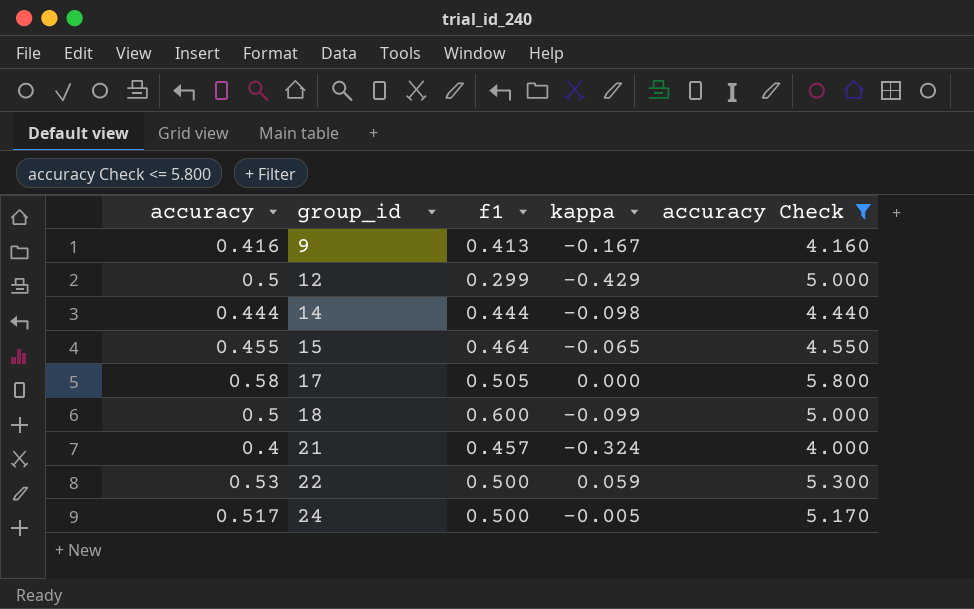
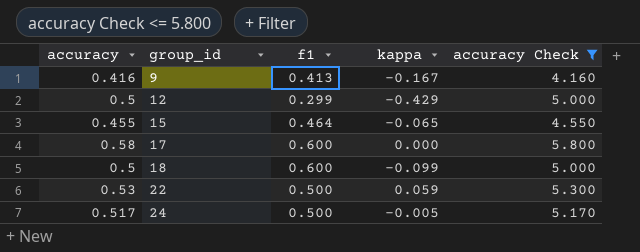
row 14: 0.444 | 0.444 | -0.098 | 4.440 -> none
row 21: 0.4 | 0.457 | -0.324 | 4.000 -> none
17 | f1: 0.505 -> 0.600

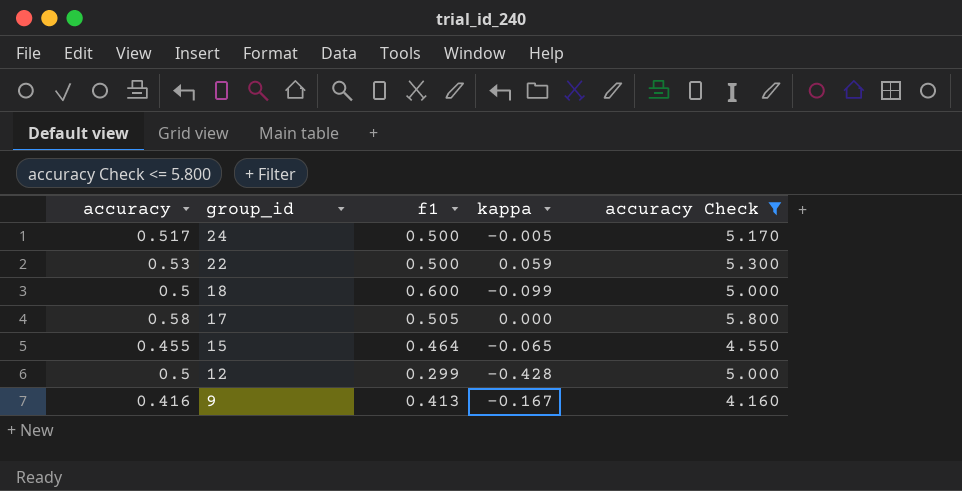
row order: group_id ascending -> group_id descending
17 | f1: 0.600 -> 0.505
12 | kappa: -0.429 -> -0.428

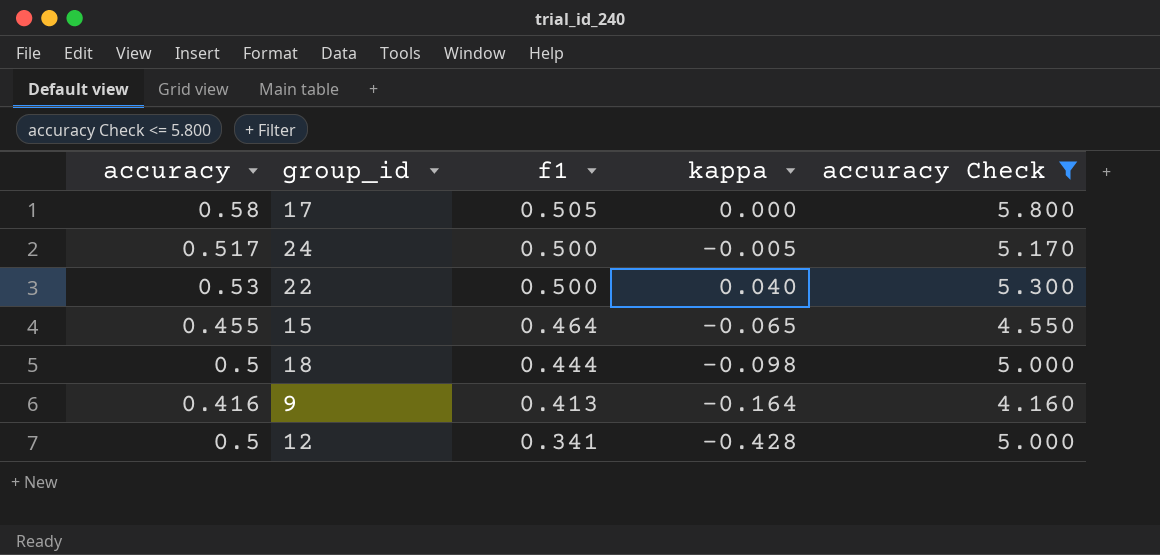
row order: group_id descending -> f1 descending
22 | kappa: 0.059 -> 0.040
18 | f1: 0.600 -> 0.444
18 | kappa: -0.099 -> -0.098
9 | kappa: -0.167 -> -0.164
12 | f1: 0.299 -> 0.341

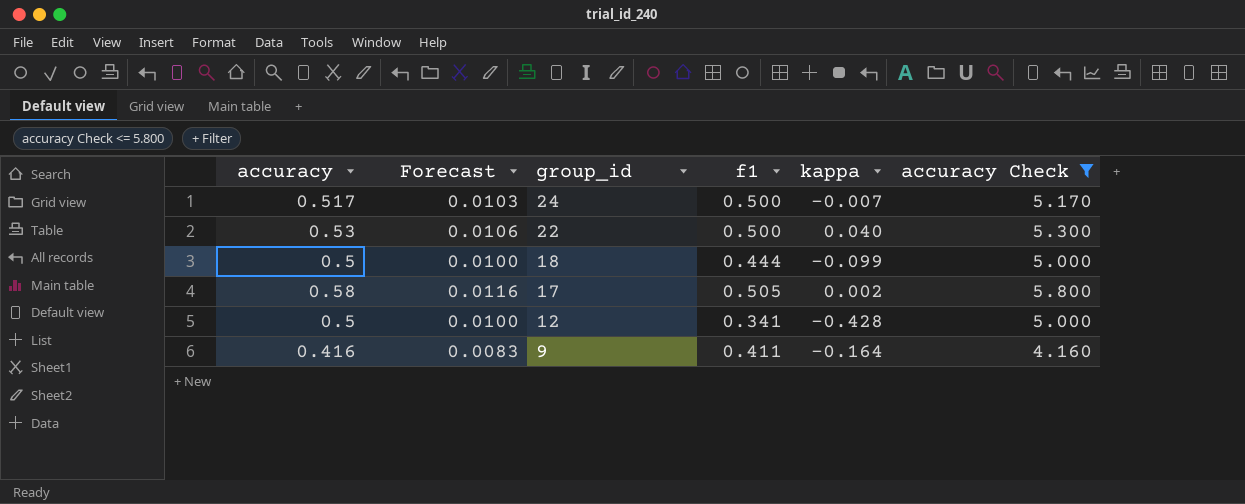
row order: f1 descending -> group_id descending
column Forecast | formula: none -> [accuracy] * 0.02
row 15: 0.455 | 0.464 | -0.065 | 4.550 -> none
24 | kappa: -0.005 -> -0.007
18 | kappa: -0.098 -> -0.099
17 | kappa: 0.000 -> 0.002
9 | f1: 0.413 -> 0.411

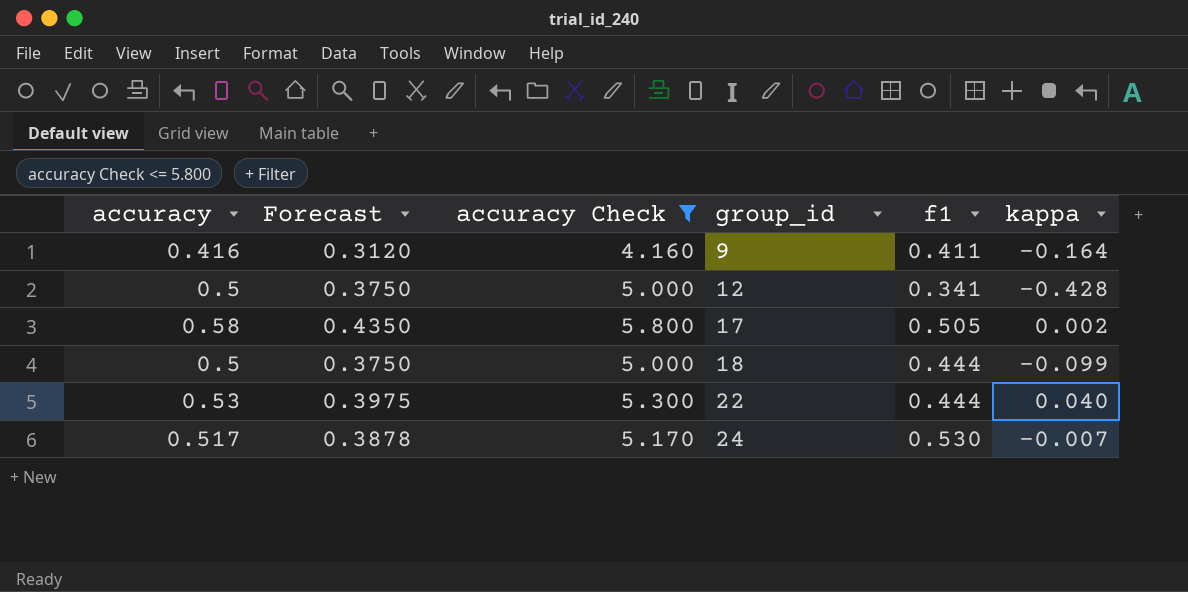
row order: group_id descending -> group_id ascending
column Forecast | formula: [accuracy] * 0.02 -> [accuracy] * 0.75
column accuracy Check | position: 6 -> 3
22 | f1: 0.500 -> 0.444
24 | f1: 0.500 -> 0.530

